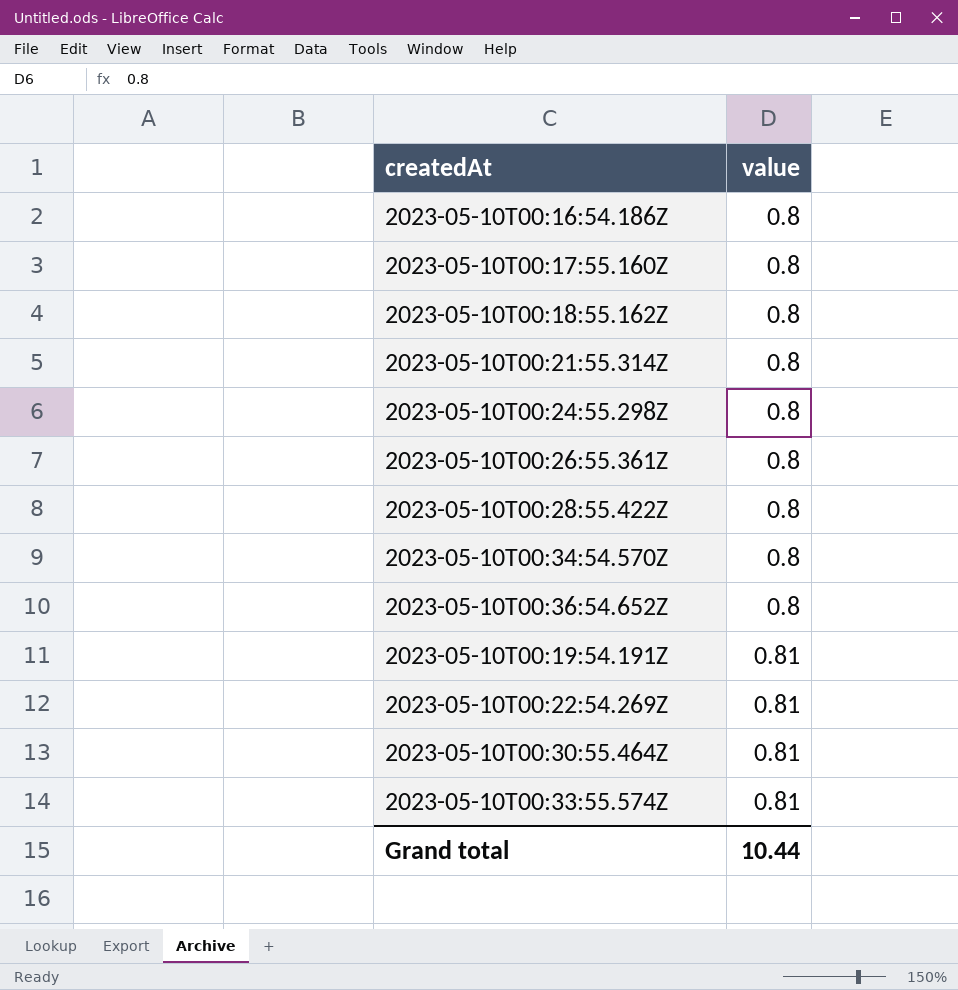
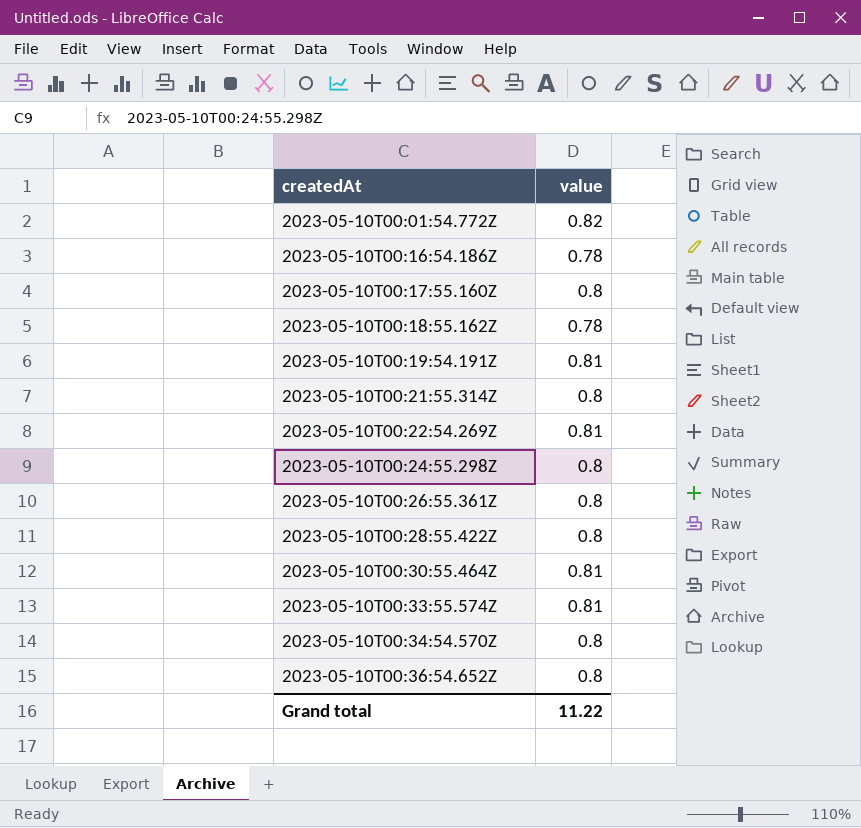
row order: value ascending -> createdAt ascending
row 2023-05-10T00:01:54.772Z: none -> 0.82
2023-05-10T00:16:54.186Z | value: 0.8 -> 0.78
2023-05-10T00:18:55.162Z | value: 0.8 -> 0.78
Grand total | value: 10.44 -> 11.22

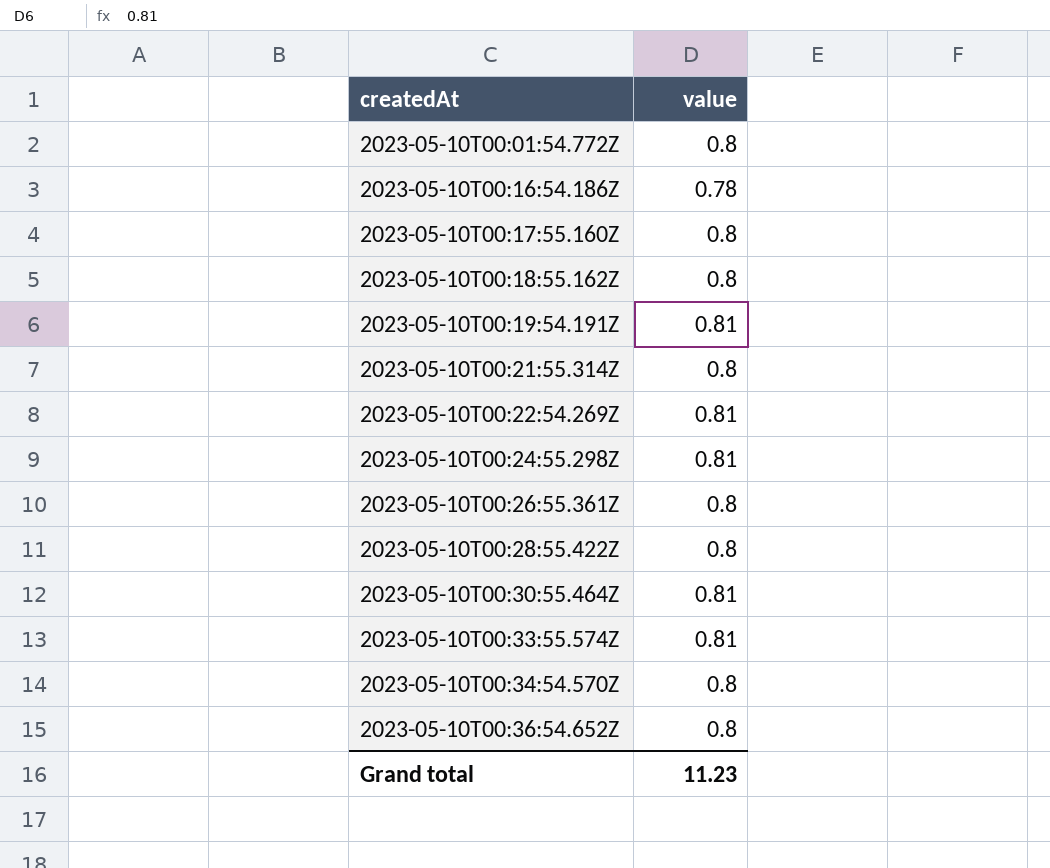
2023-05-10T00:01:54.772Z | value: 0.82 -> 0.8
2023-05-10T00:18:55.162Z | value: 0.78 -> 0.8
2023-05-10T00:24:55.298Z | value: 0.8 -> 0.81
Grand total | value: 11.22 -> 11.23

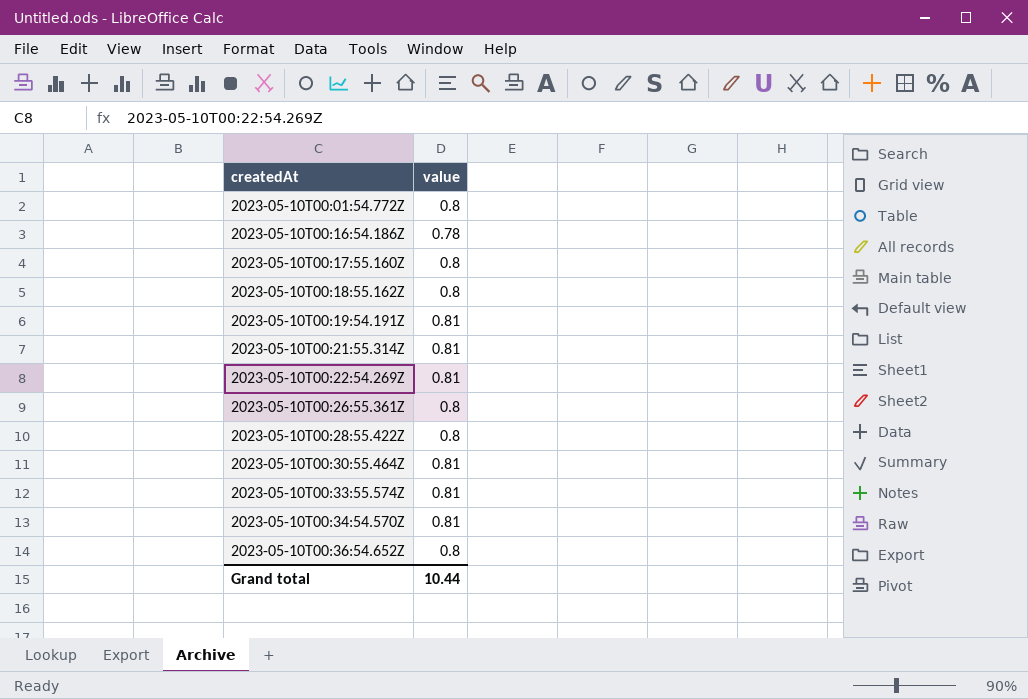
row 2023-05-10T00:24:55.298Z: 0.81 -> none
2023-05-10T00:21:55.314Z | value: 0.8 -> 0.81
2023-05-10T00:34:54.570Z | value: 0.8 -> 0.81
Grand total | value: 11.23 -> 10.44

